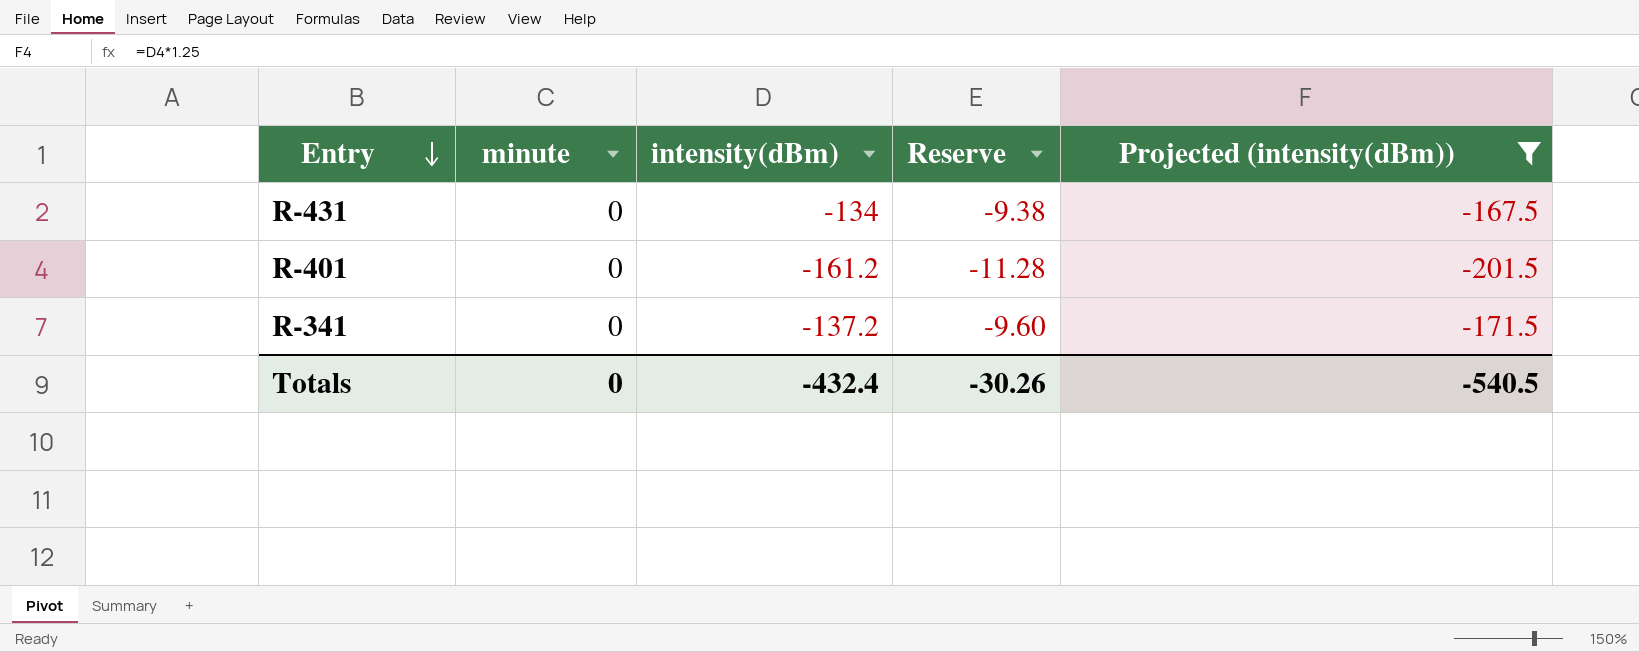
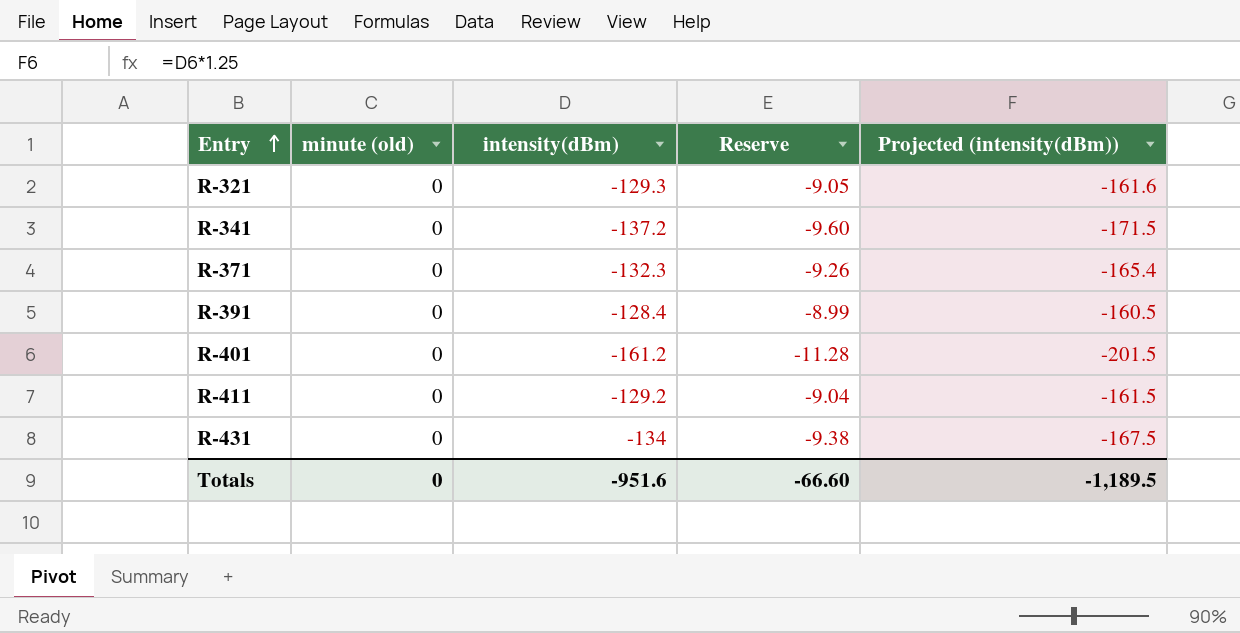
filter: Projected (intensity(dBm)) <= -167.5 -> none
row order: Entry descending -> Entry ascending
column name: minute -> minute (old)
Totals | intensity(dBm): -432.4 -> -951.6
Totals | Reserve: -30.26 -> -66.60
Totals | Projected (intensity(dBm)): -540.5 -> -1,189.5

